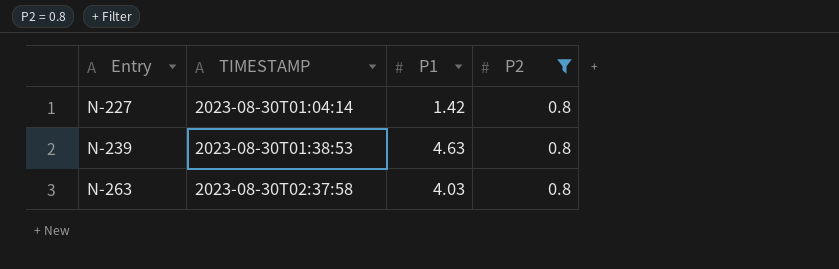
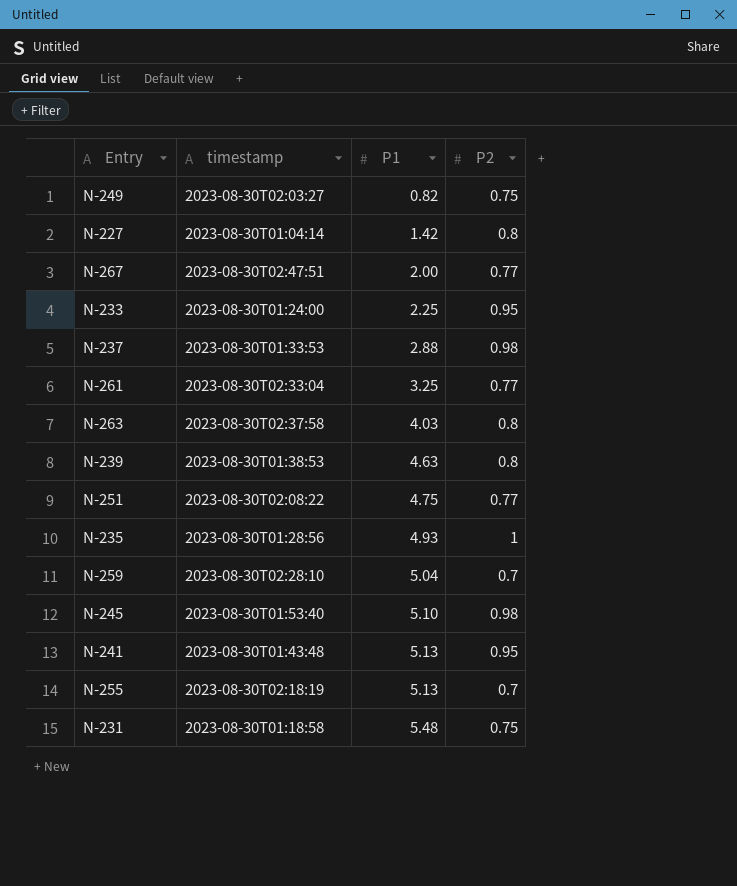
filter: P2 = 0.8 -> none
row order: Entry ascending -> P1 ascending
column name: TIMESTAMP -> timestamp

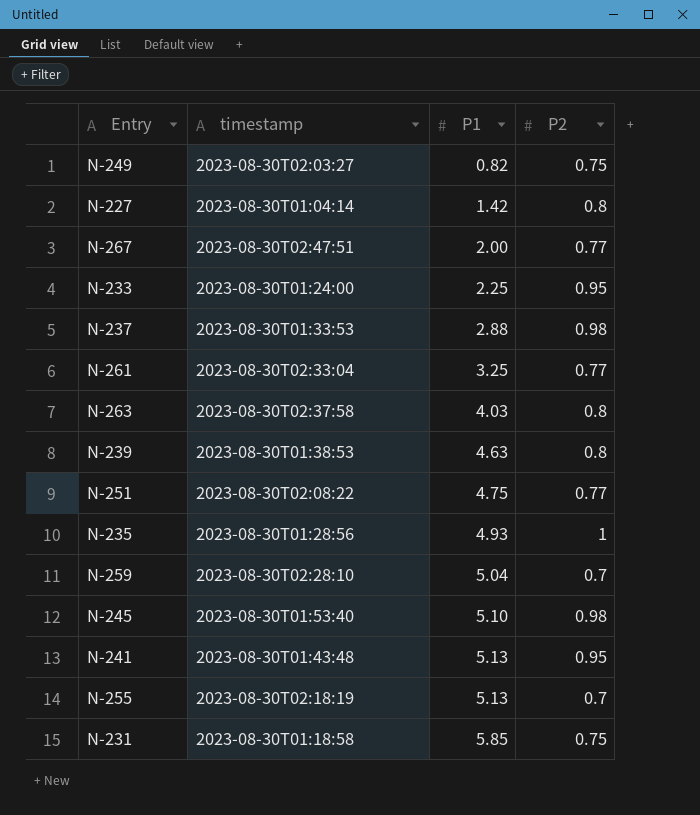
N-231 | P1: 5.48 -> 5.85

